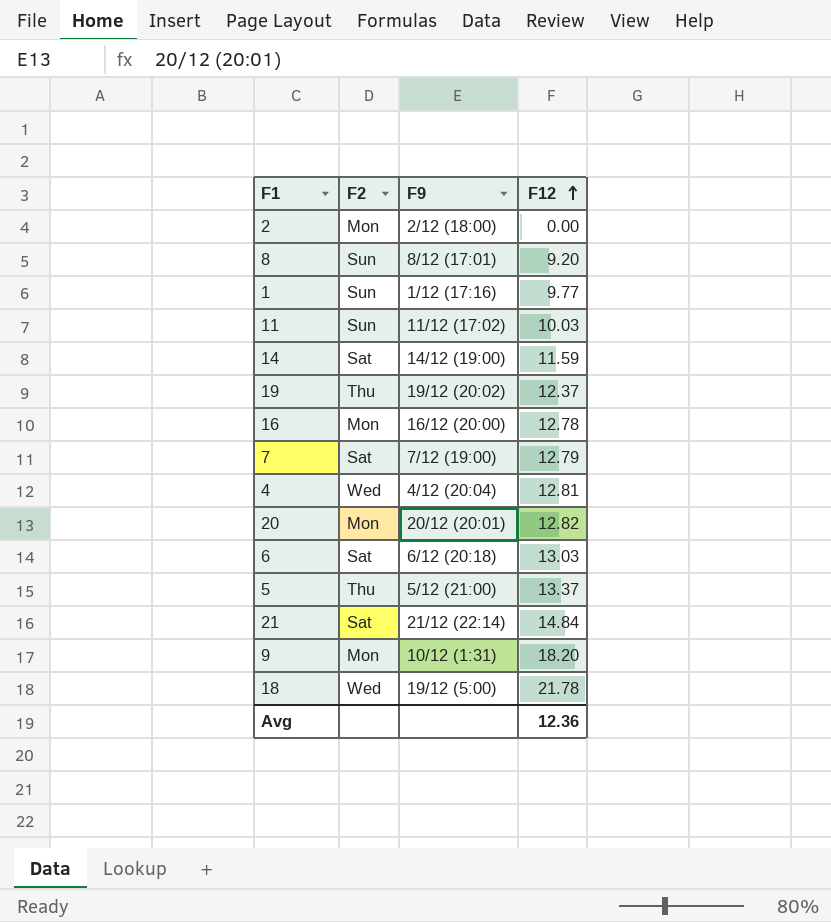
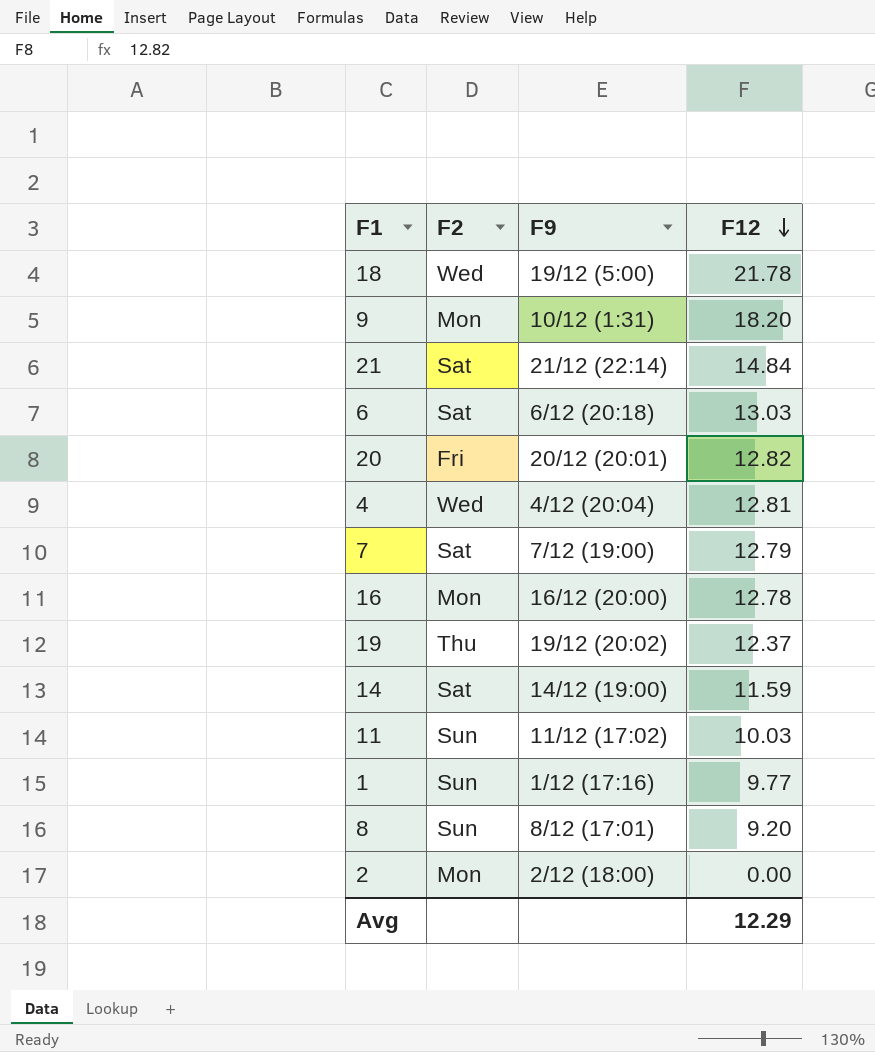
row order: F12 ascending -> F12 descending
row 5: Thu | 5/12 (21:00) | 13.37 -> none
20 | F2: Mon -> Fri
Avg | F12: 12.36 -> 12.29

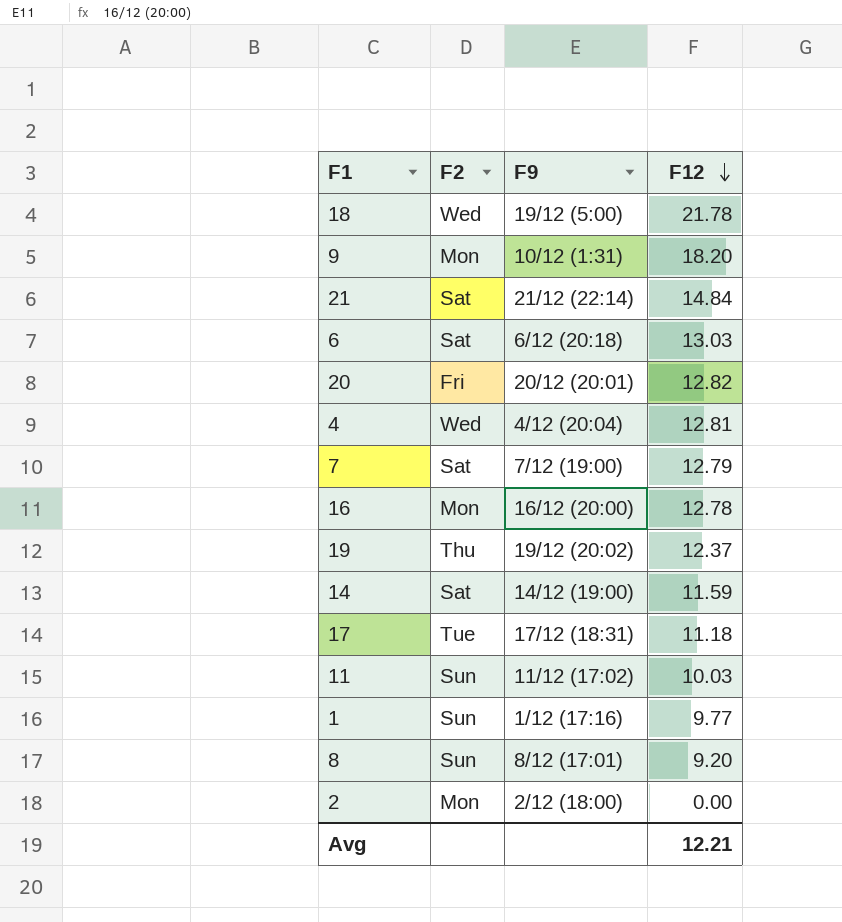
row 17: none -> Tue | 17/12 (18:31) | 11.18
Avg | F12: 12.29 -> 12.21

